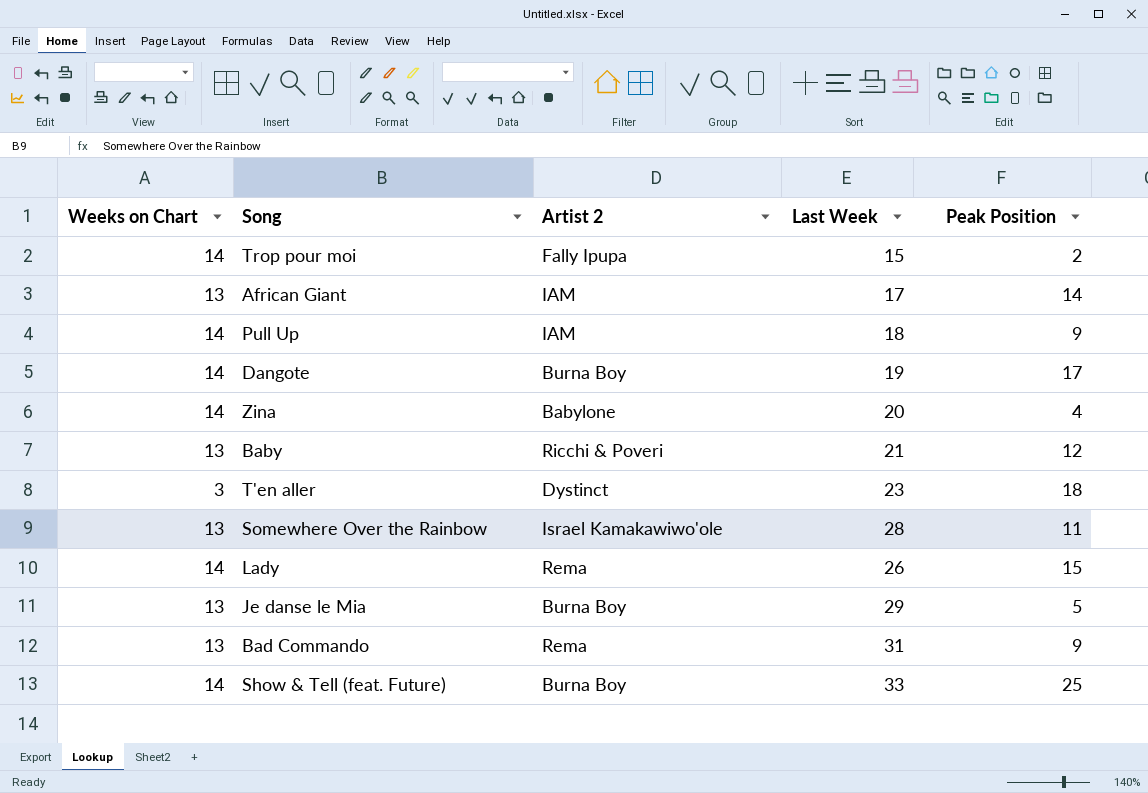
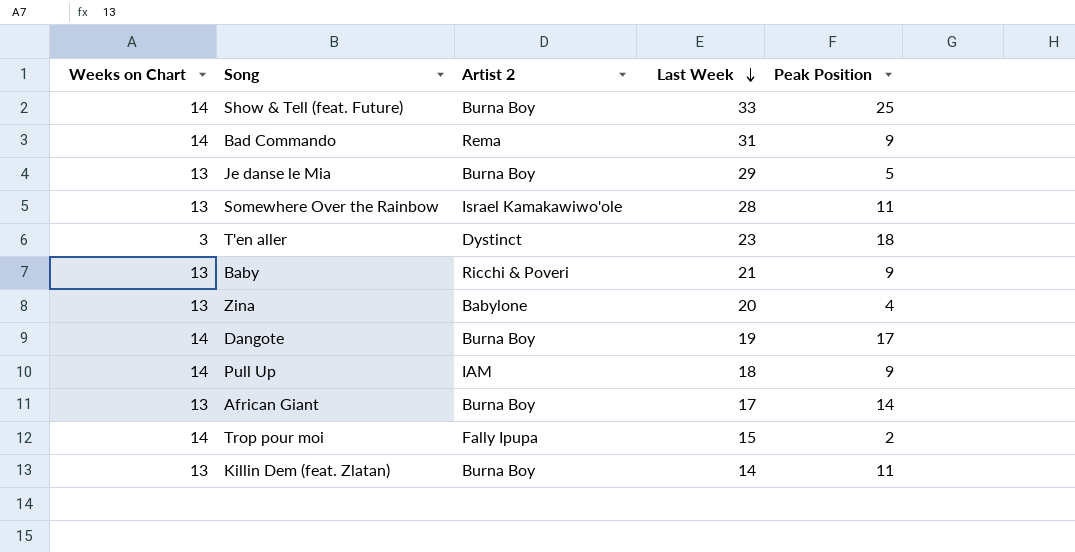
row order: none -> Last Week descending
row Lady: 14 | Rema | 26 | 15 -> none
Bad Commando | Weeks on Chart: 13 -> 14
Baby | Peak Position: 12 -> 9
Zina | Weeks on Chart: 14 -> 13
African Giant | Artist 2: IAM -> Burna Boy
row Killin Dem (feat. Zlatan): none -> 13 | Burna Boy | 14 | 11

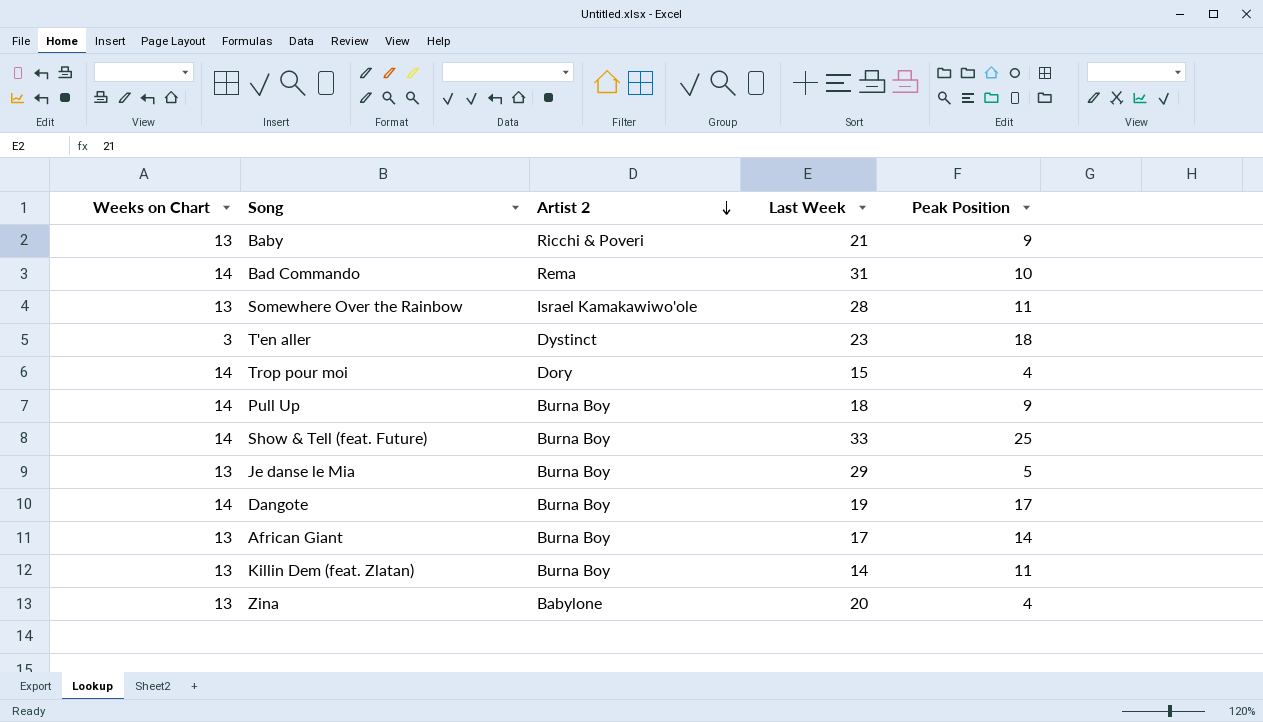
row order: Last Week descending -> Artist 2 descending
Bad Commando | Peak Position: 9 -> 10
Trop pour moi | Artist 2: Fally Ipupa -> Dory
Trop pour moi | Peak Position: 2 -> 4
Pull Up | Artist 2: IAM -> Burna Boy

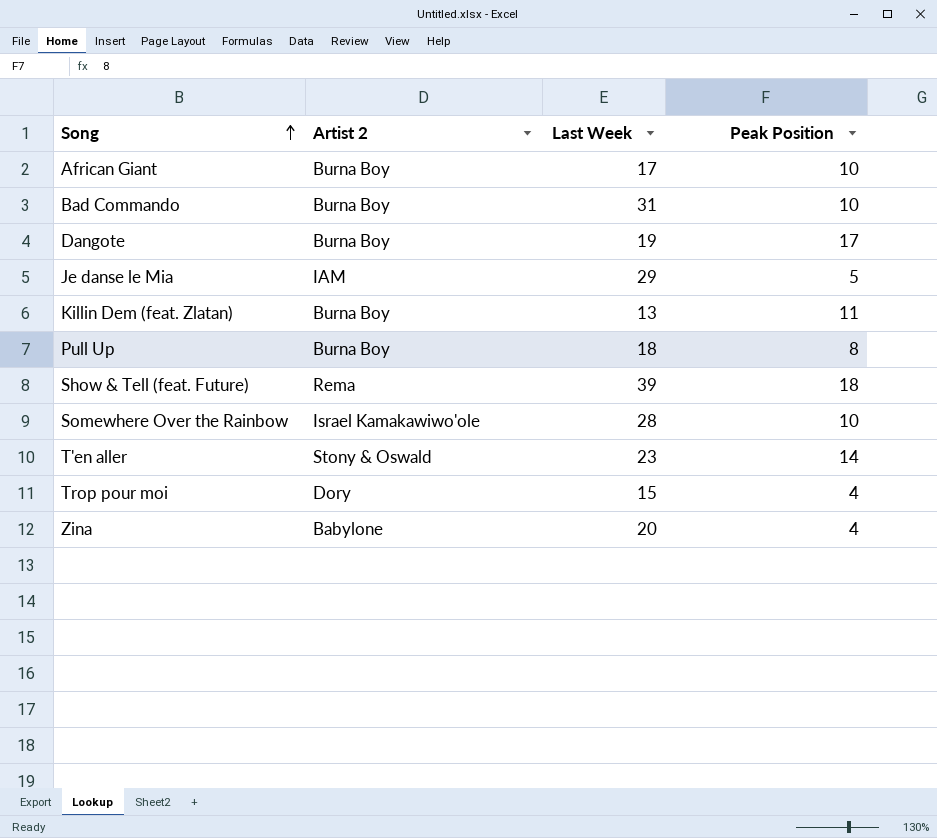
row order: Artist 2 descending -> Song ascending
column Weeks on Chart | position: 1 -> none
row Baby: 13 | Ricchi & Poveri | 21 | 9 -> none
African Giant | Peak Position: 14 -> 10
Bad Commando | Artist 2: Rema -> Burna Boy
Je danse le Mia | Artist 2: Burna Boy -> IAM
Killin Dem (feat. Zlatan) | Last Week: 14 -> 13
Pull Up | Peak Position: 9 -> 8
Show & Tell (feat. Future) | Artist 2: Burna Boy -> Rema
Show & Tell (feat. Future) | Last Week: 33 -> 39
Show & Tell (feat. Future) | Peak Position: 25 -> 18
Somewhere Over the Rainbow | Peak Position: 11 -> 10
T'en aller | Artist 2: Dystinct -> Stony & Oswald
T'en aller | Peak Position: 18 -> 14

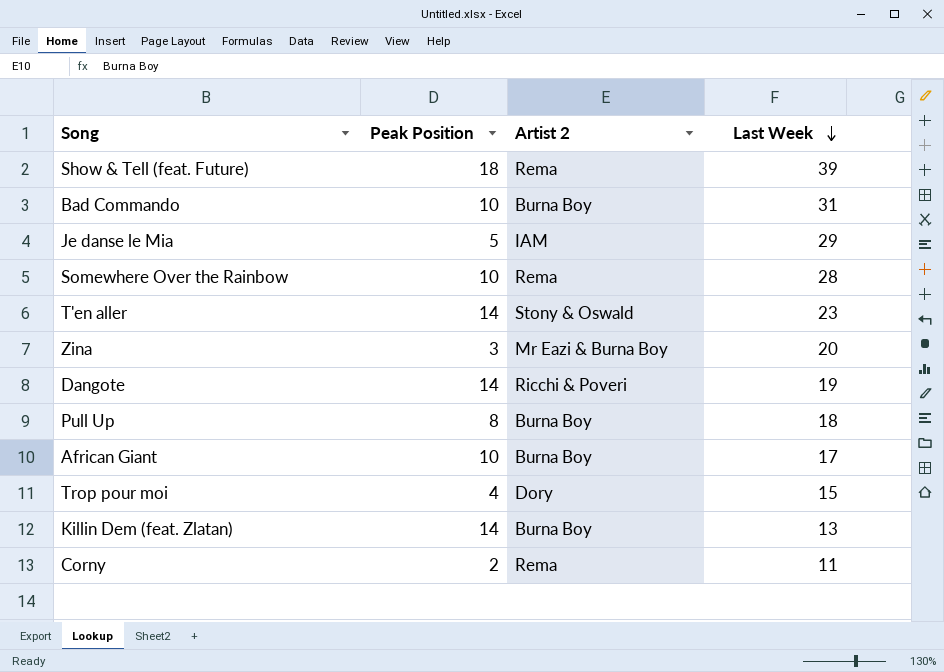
row order: Song ascending -> Last Week descending
column Peak Position | position: 4 -> 2
Somewhere Over the Rainbow | Artist 2: Israel Kamakawiwo'ole -> Rema
Zina | Peak Position: 4 -> 3
Zina | Artist 2: Babylone -> Mr Eazi & Burna Boy
Dangote | Peak Position: 17 -> 14
Dangote | Artist 2: Burna Boy -> Ricchi & Poveri
Killin Dem (feat. Zlatan) | Peak Position: 11 -> 14
row Corny: none -> 2 | Rema | 11

